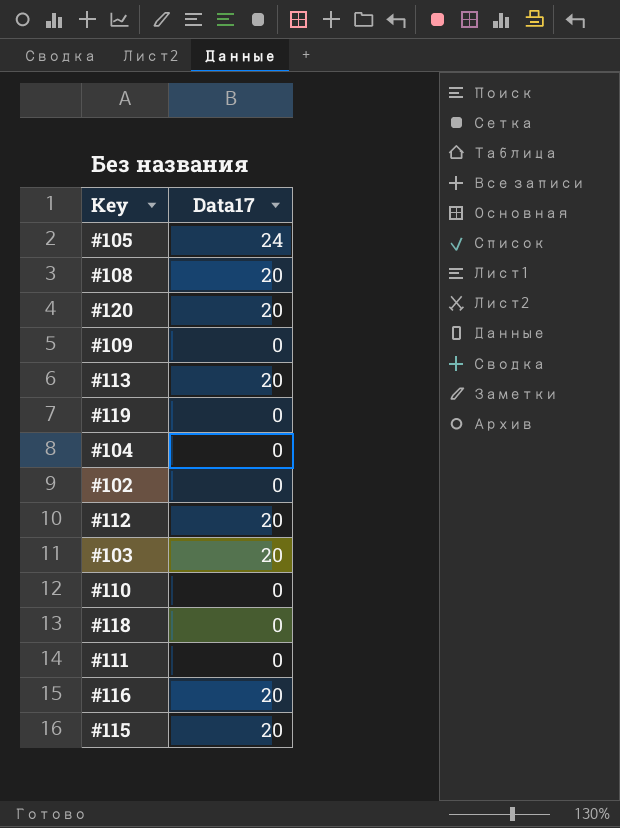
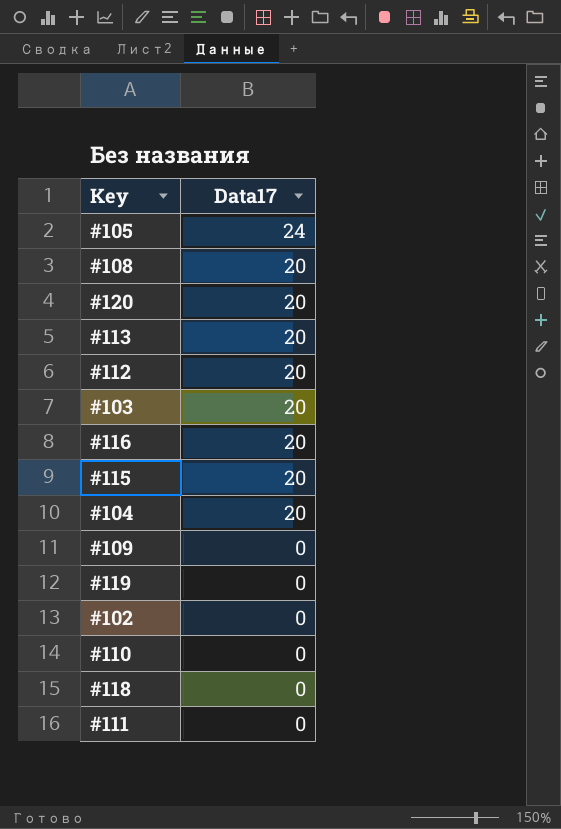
row order: none -> Data17 descending
#104 | Data17: 0 -> 20

